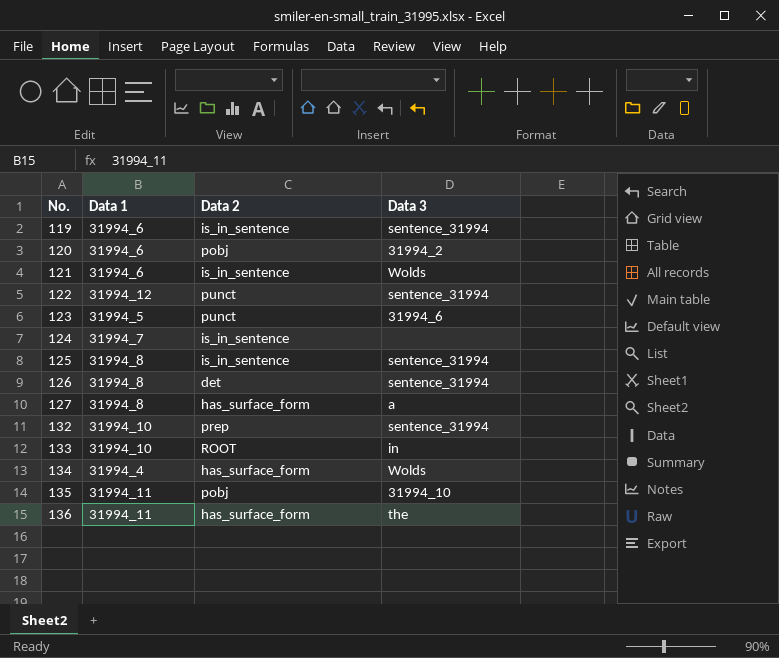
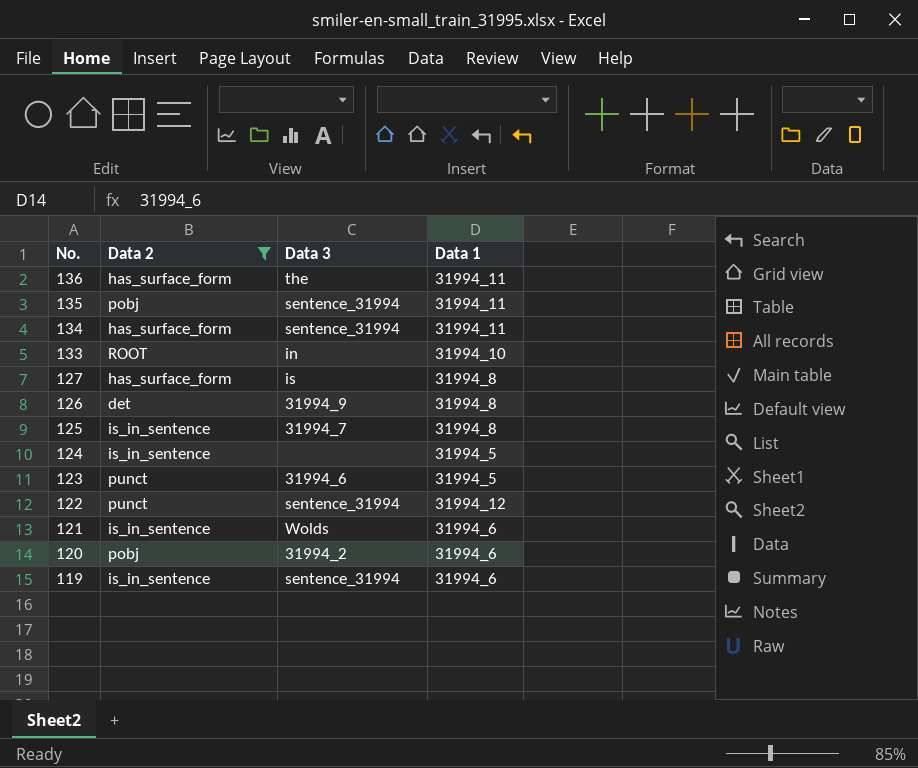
filter: none -> Data 2 != prep
row order: No. ascending -> No. descending
column Data 1 | position: 2 -> 4
135 | Data 3: 31994_10 -> sentence_31994
134 | Data 3: Wolds -> sentence_31994
134 | Data 1: 31994_4 -> 31994_11
127 | Data 3: a -> is
126 | Data 3: sentence_31994 -> 31994_9
125 | Data 3: sentence_31994 -> 31994_7
124 | Data 1: 31994_7 -> 31994_5

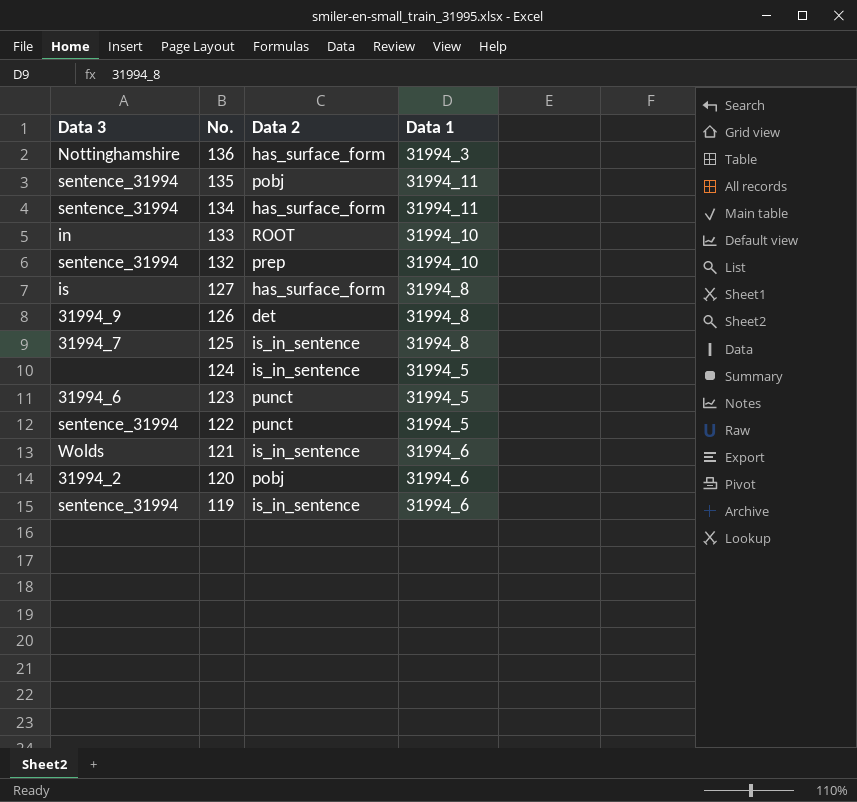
filter: Data 2 != prep -> none
column Data 3 | position: 3 -> 1
136 | Data 3: the -> Nottinghamshire
136 | Data 1: 31994_11 -> 31994_3
122 | Data 1: 31994_12 -> 31994_5

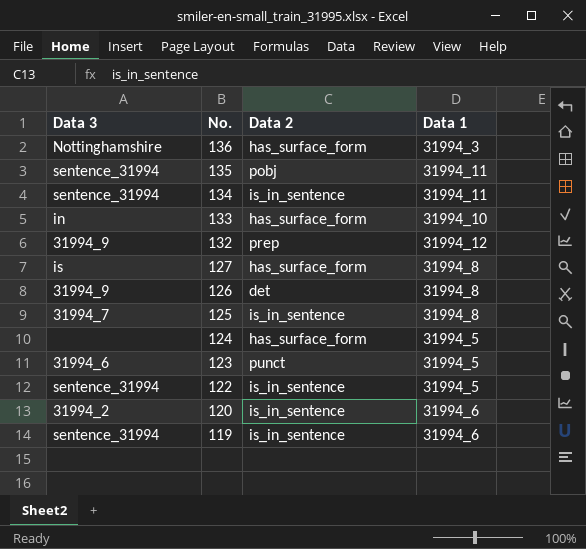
row 121: Wolds | is_in_sentence | 31994_6 -> none
134 | Data 2: has_surface_form -> is_in_sentence
133 | Data 2: ROOT -> has_surface_form
132 | Data 3: sentence_31994 -> 31994_9
132 | Data 1: 31994_10 -> 31994_12
124 | Data 2: is_in_sentence -> has_surface_form
122 | Data 2: punct -> is_in_sentence
120 | Data 2: pobj -> is_in_sentence

